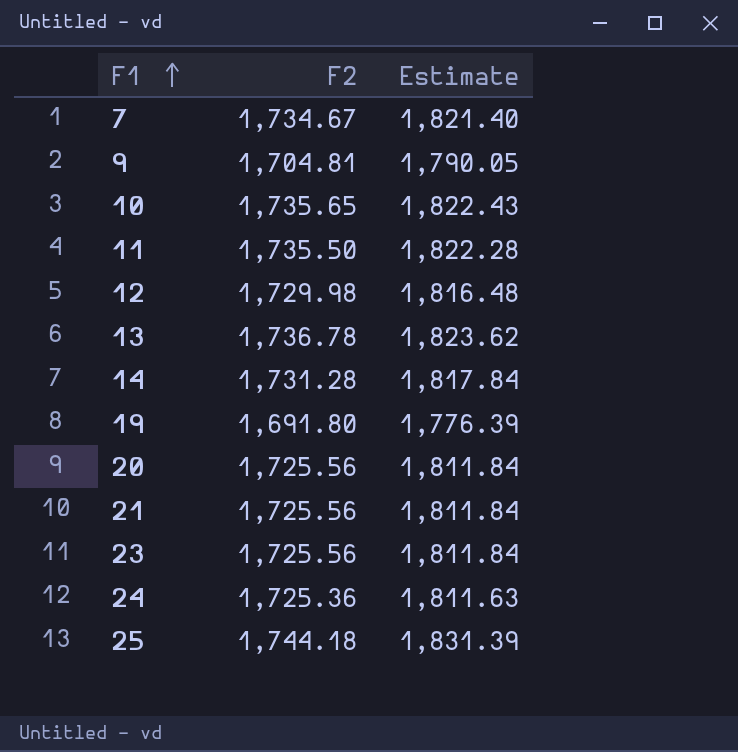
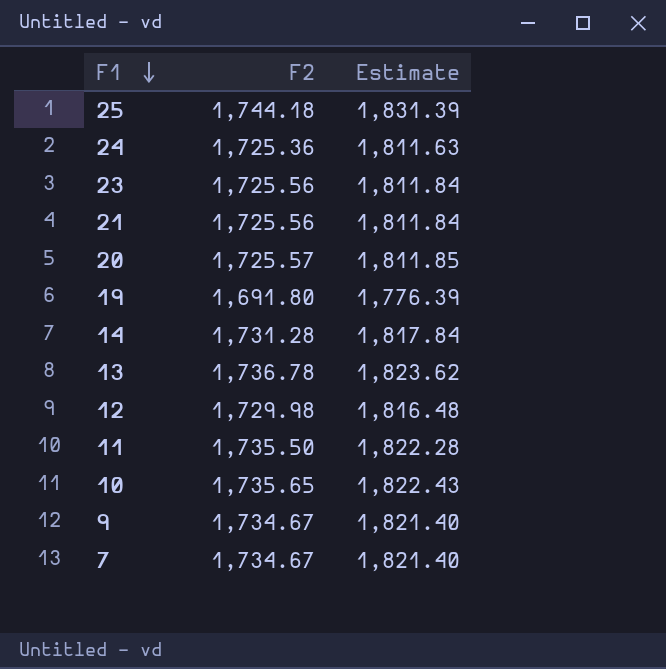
row order: F1 ascending -> F1 descending
20 | F2: 1,725.56 -> 1,725.57
20 | Estimate: 1,811.84 -> 1,811.85
9 | F2: 1,704.81 -> 1,734.67
9 | Estimate: 1,790.05 -> 1,821.40

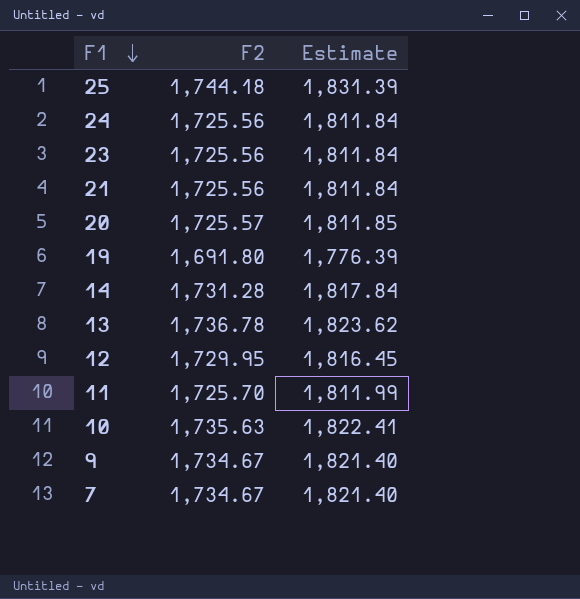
24 | F2: 1,725.36 -> 1,725.56
24 | Estimate: 1,811.63 -> 1,811.84
12 | F2: 1,729.98 -> 1,729.95
12 | Estimate: 1,816.48 -> 1,816.45
11 | F2: 1,735.50 -> 1,725.70
11 | Estimate: 1,822.28 -> 1,811.99
10 | F2: 1,735.65 -> 1,735.63
10 | Estimate: 1,822.43 -> 1,822.41

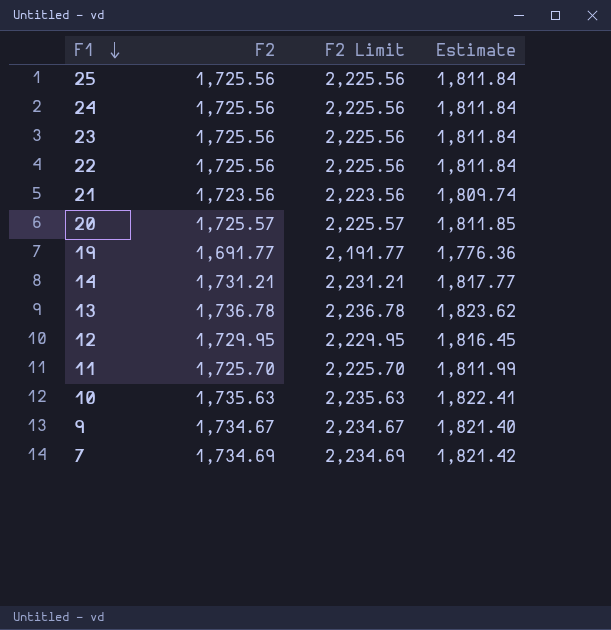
column F2 Limit | formula: none -> [F2] + 500
25 | F2: 1,744.18 -> 1,725.56
25 | Estimate: 1,831.39 -> 1,811.84
row 22: none -> 1,725.56 | 2,225.56 | 1,811.84
21 | F2: 1,725.56 -> 1,723.56
21 | Estimate: 1,811.84 -> 1,809.74
19 | F2: 1,691.80 -> 1,691.77
19 | Estimate: 1,776.39 -> 1,776.36
14 | F2: 1,731.28 -> 1,731.21
14 | Estimate: 1,817.84 -> 1,817.77
7 | F2: 1,734.67 -> 1,734.69
7 | Estimate: 1,821.40 -> 1,821.42

